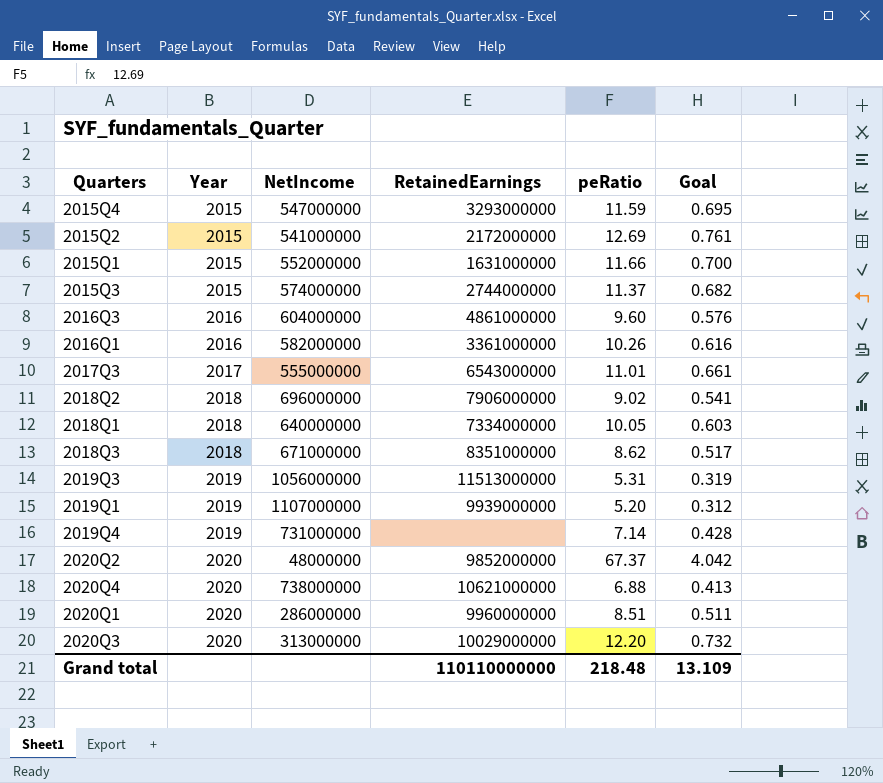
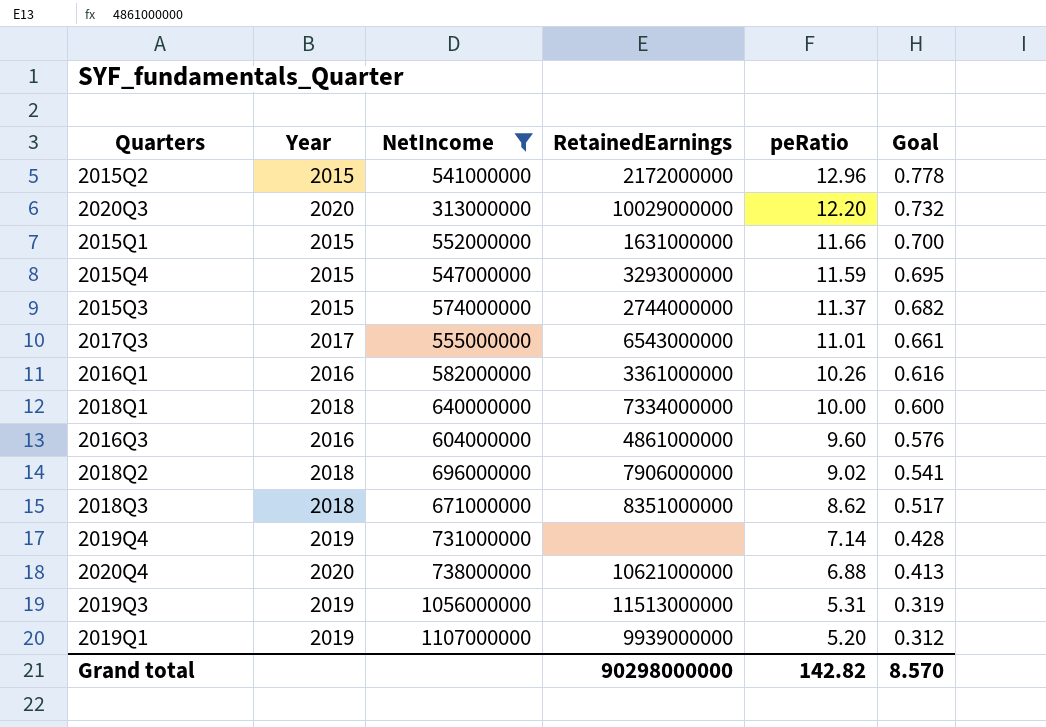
filter: none -> NetIncome >= 313000000
row order: Year ascending -> peRatio descending
2015Q2 | peRatio: 12.69 -> 12.96
2015Q2 | Goal: 0.761 -> 0.778
2018Q1 | peRatio: 10.05 -> 10.00
2018Q1 | Goal: 0.603 -> 0.600
Grand total | RetainedEarnings: 110110000000 -> 90298000000
Grand total | peRatio: 218.48 -> 142.82
Grand total | Goal: 13.109 -> 8.570

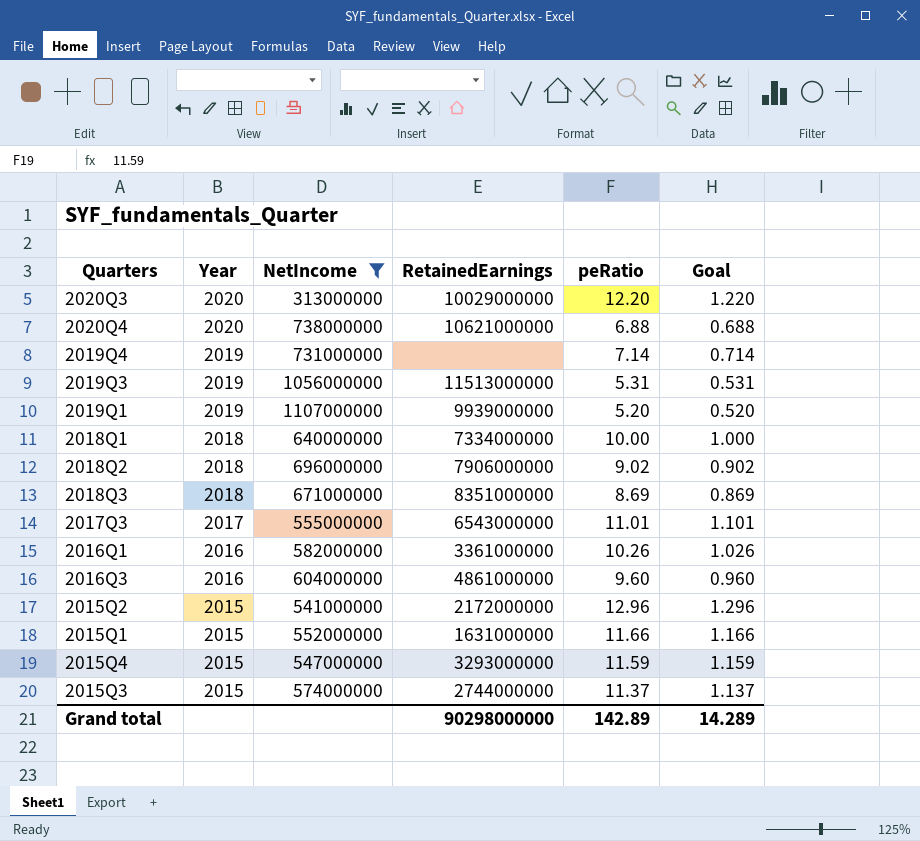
row order: peRatio descending -> Year descending
column Goal | formula: [peRatio] * 0.06 -> [peRatio] * 0.1
2018Q3 | peRatio: 8.62 -> 8.69
Grand total | peRatio: 142.82 -> 142.89
Grand total | Goal: 8.570 -> 14.289

